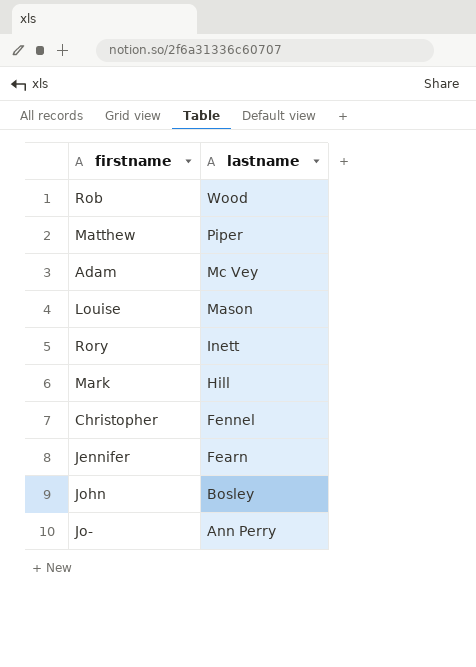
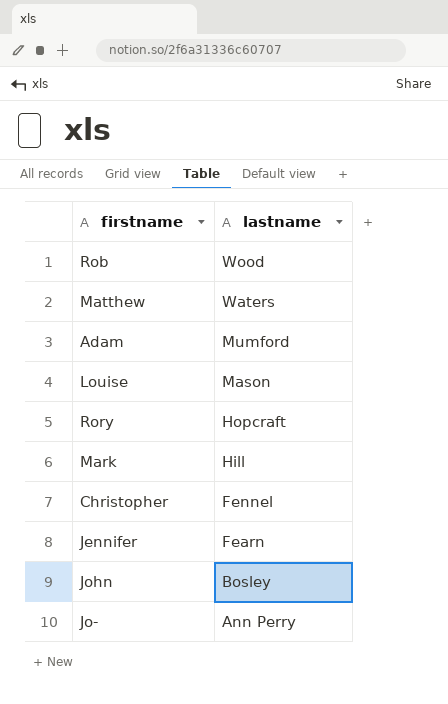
Matthew | lastname: Piper -> Waters
Adam | lastname: Mc Vey -> Mumford
Rory | lastname: Inett -> Hopcraft

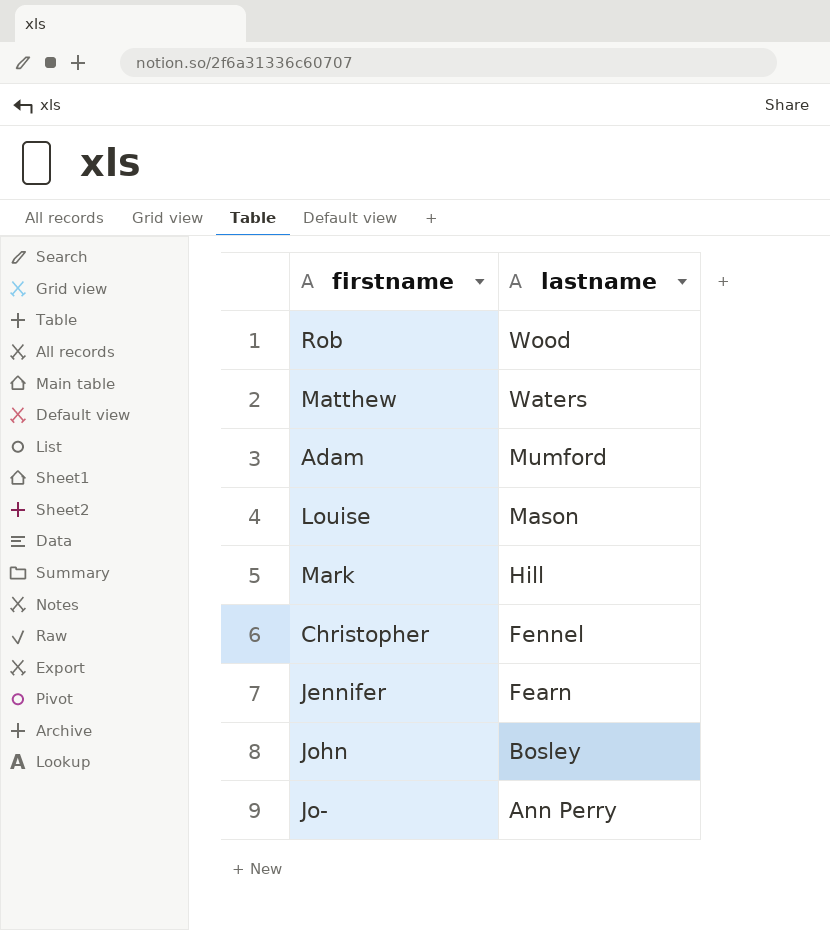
row Rory: Hopcraft -> none

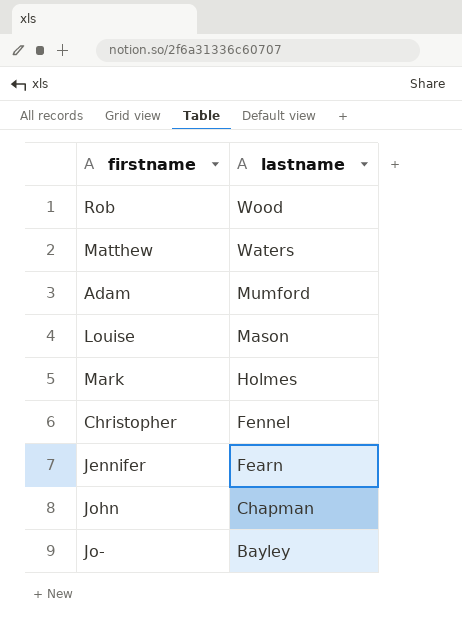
Mark | lastname: Hill -> Holmes
John | lastname: Bosley -> Chapman
Jo- | lastname: Ann Perry -> Bayley

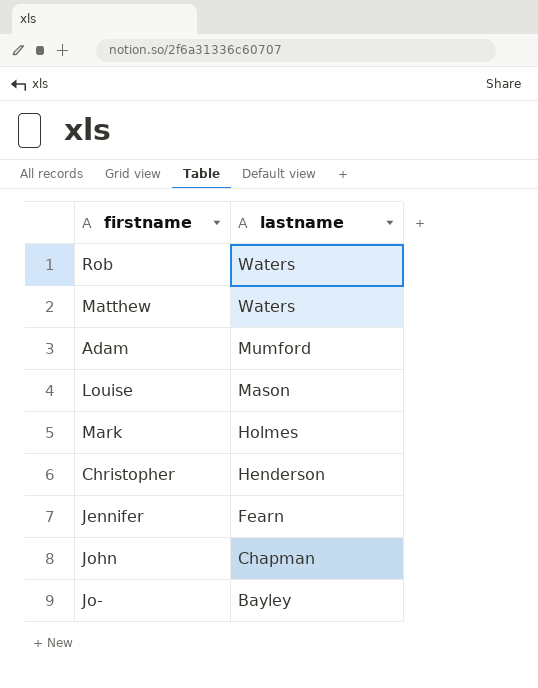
Rob | lastname: Wood -> Waters
Christopher | lastname: Fennel -> Henderson

